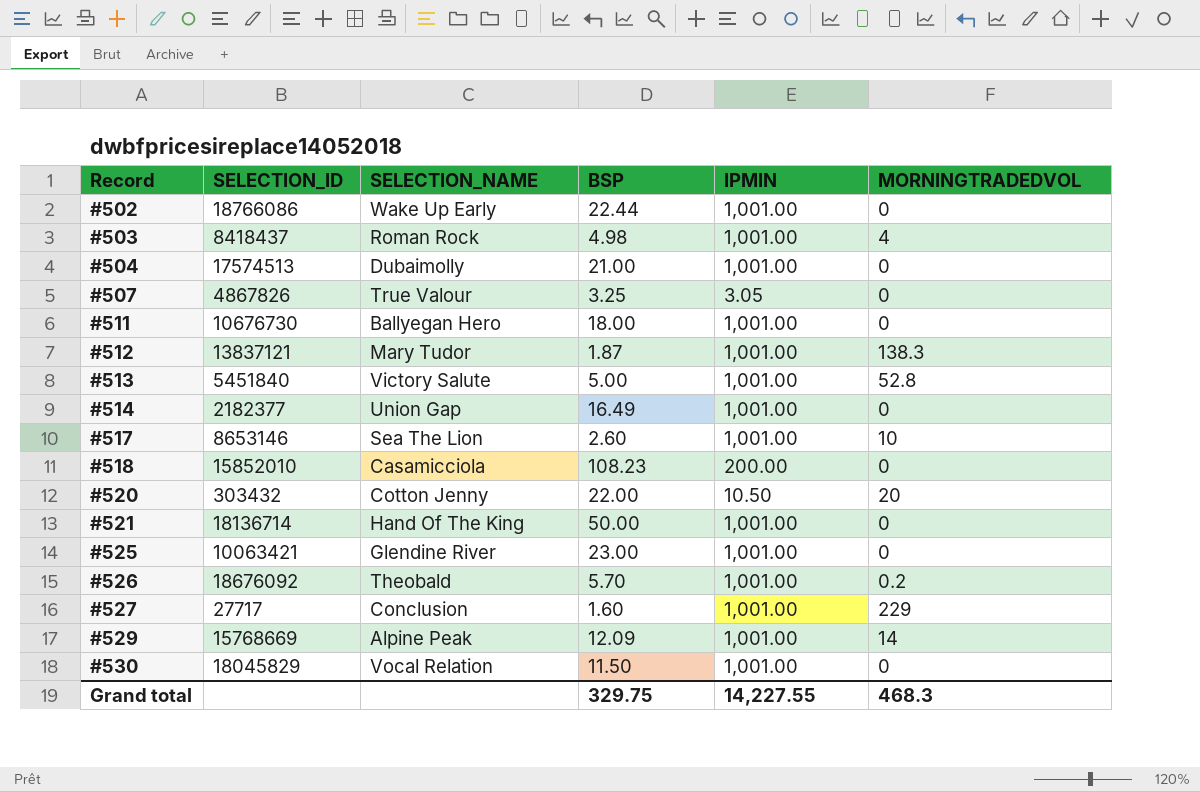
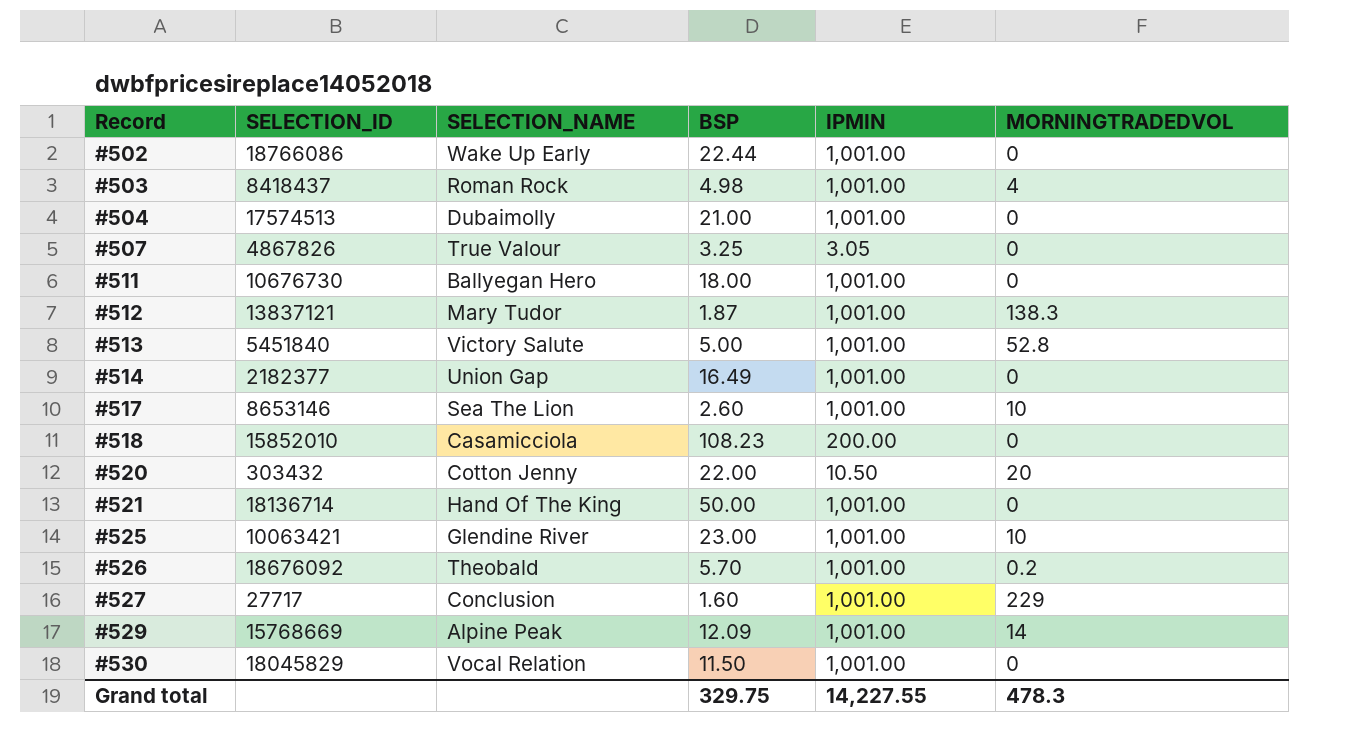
#525 | MORNINGTRADEDVOL: 0 -> 10
Grand total | MORNINGTRADEDVOL: 468.3 -> 478.3

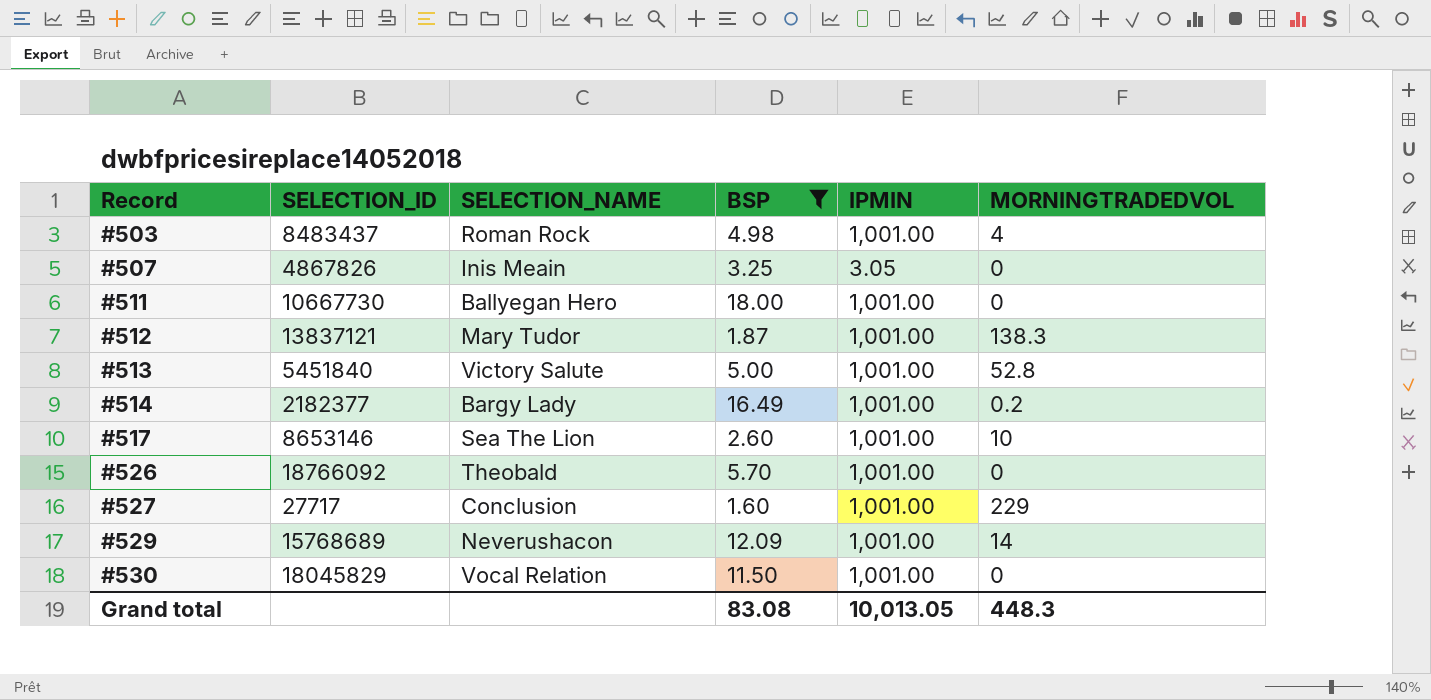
filter: none -> BSP <= 18.00
#503 | SELECTION_ID: 8418437 -> 8483437
#507 | SELECTION_NAME: True Valour -> Inis Meain
#511 | SELECTION_ID: 10676730 -> 10667730
#514 | SELECTION_NAME: Union Gap -> Bargy Lady
#514 | MORNINGTRADEDVOL: 0 -> 0.2
#526 | SELECTION_ID: 18676092 -> 18766092
#526 | MORNINGTRADEDVOL: 0.2 -> 0
#529 | SELECTION_ID: 15768669 -> 15768689
#529 | SELECTION_NAME: Alpine Peak -> Neverushacon
Grand total | BSP: 329.75 -> 83.08
Grand total | IPMIN: 14,227.55 -> 10,013.05
Grand total | MORNINGTRADEDVOL: 478.3 -> 448.3

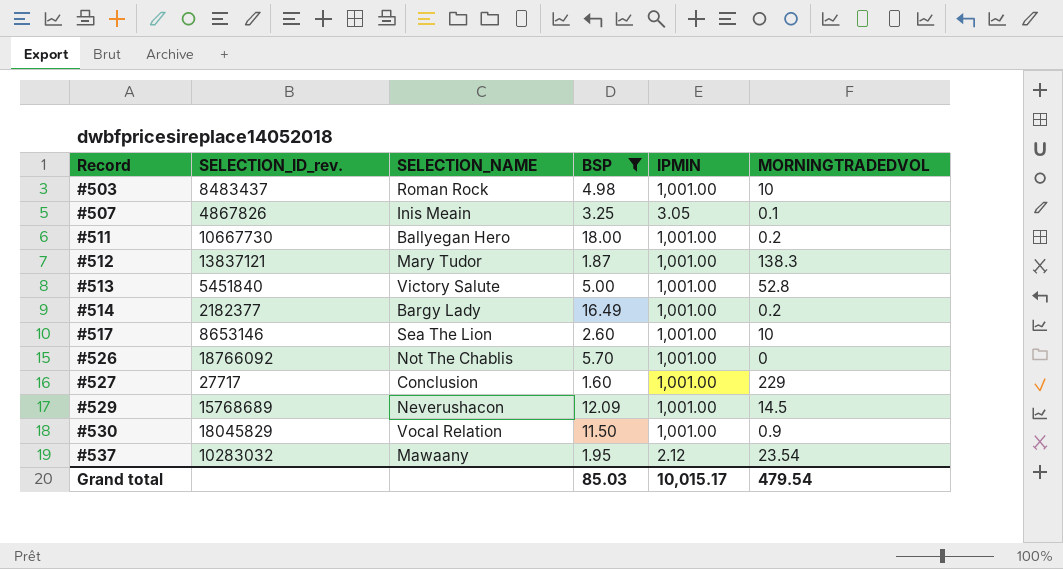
column name: SELECTION_ID -> SELECTION_ID_rev.
#503 | MORNINGTRADEDVOL: 4 -> 10
#507 | MORNINGTRADEDVOL: 0 -> 0.1
#511 | MORNINGTRADEDVOL: 0 -> 0.2
#526 | SELECTION_NAME: Theobald -> Not The Chablis
#529 | MORNINGTRADEDVOL: 14 -> 14.5
#530 | MORNINGTRADEDVOL: 0 -> 0.9
row #537: none -> 10283032 | Mawaany | 1.95 | 2.12 | 23.54
Grand total | BSP: 83.08 -> 85.03
Grand total | IPMIN: 10,013.05 -> 10,015.17
Grand total | MORNINGTRADEDVOL: 448.3 -> 479.54

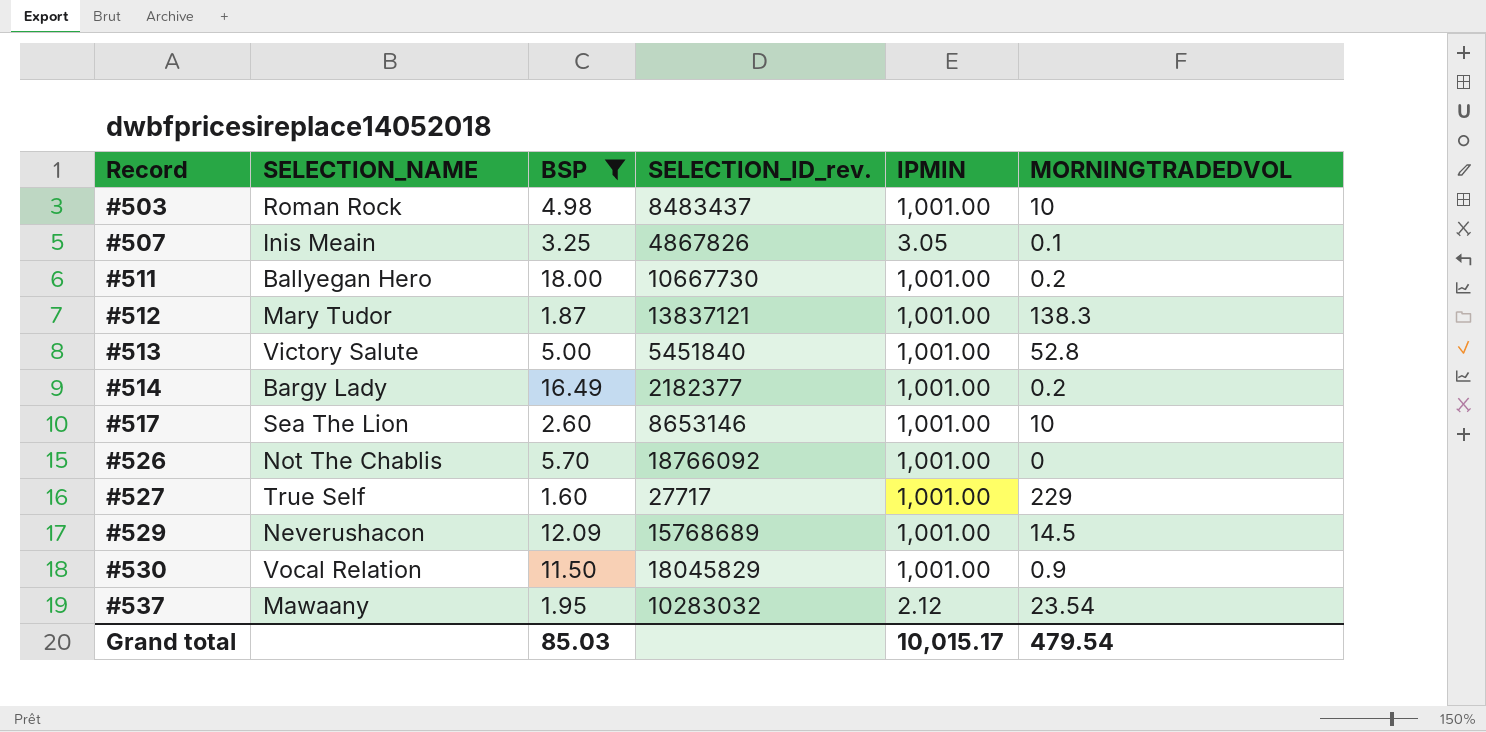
column SELECTION_ID_rev. | position: 2 -> 4
#527 | SELECTION_NAME: Conclusion -> True Self

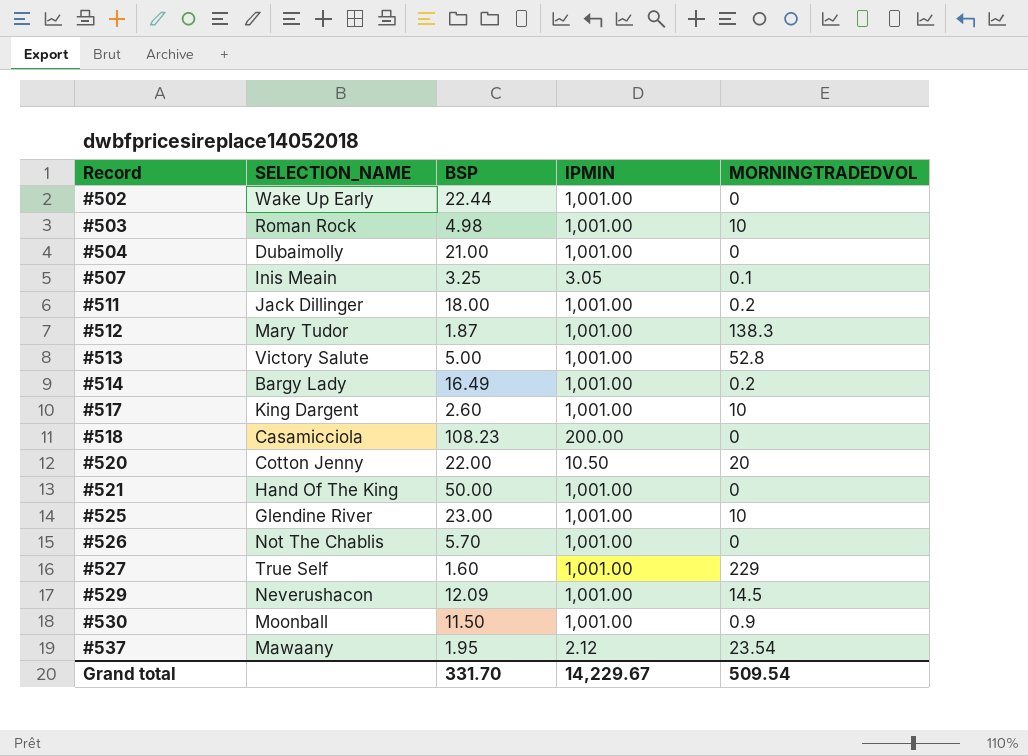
filter: BSP <= 18.00 -> none
column SELECTION_ID_rev. | position: 4 -> none
#511 | SELECTION_NAME: Ballyegan Hero -> Jack Dillinger
#517 | SELECTION_NAME: Sea The Lion -> King Dargent
#530 | SELECTION_NAME: Vocal Relation -> Moonball
Grand total | BSP: 85.03 -> 331.70
Grand total | IPMIN: 10,015.17 -> 14,229.67
Grand total | MORNINGTRADEDVOL: 479.54 -> 509.54

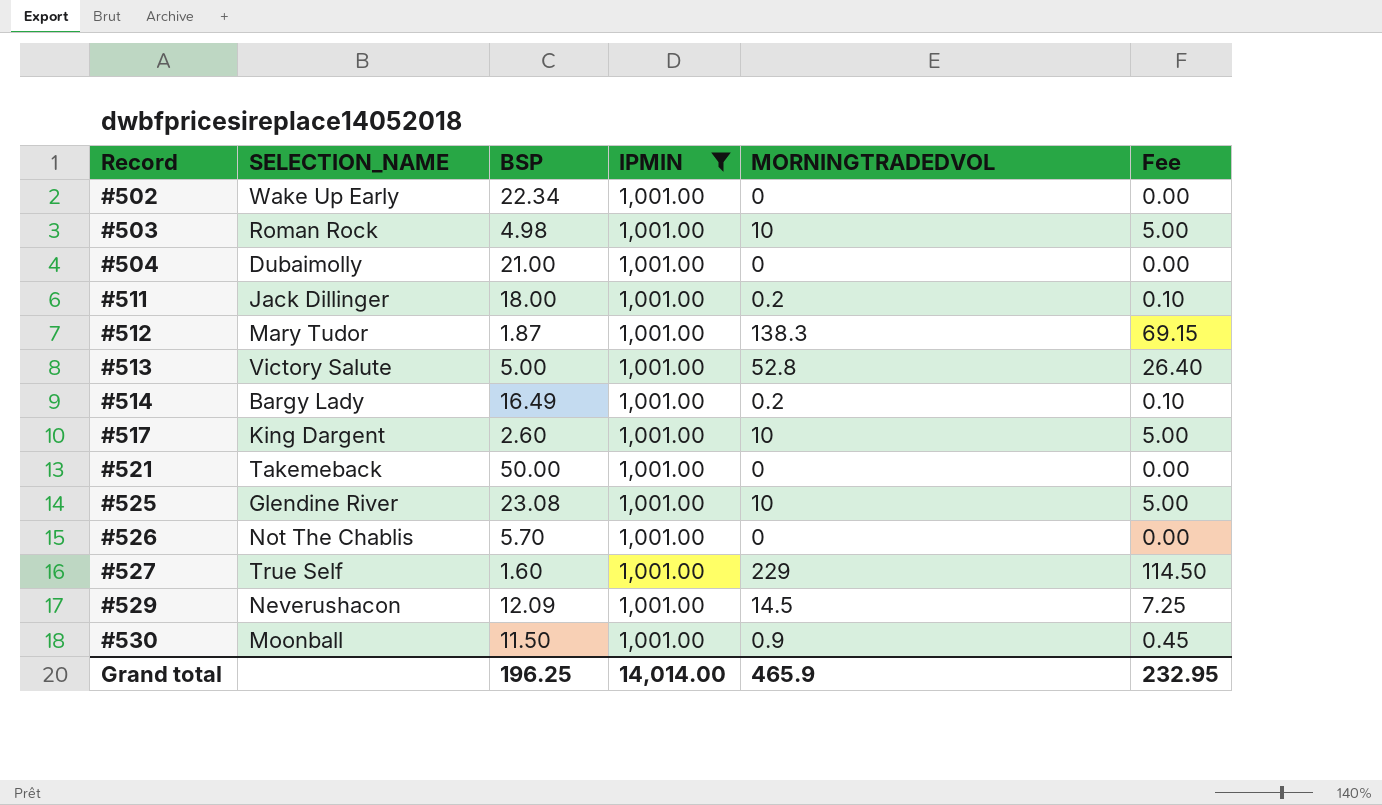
filter: none -> IPMIN = 1,001.00
column Fee | formula: none -> [MORNINGTRADEDVOL] * 0.5
#502 | BSP: 22.44 -> 22.34
#521 | SELECTION_NAME: Hand Of The King -> Takemeback
#525 | BSP: 23.00 -> 23.08
Grand total | BSP: 331.70 -> 196.25
Grand total | IPMIN: 14,229.67 -> 14,014.00
Grand total | MORNINGTRADEDVOL: 509.54 -> 465.9

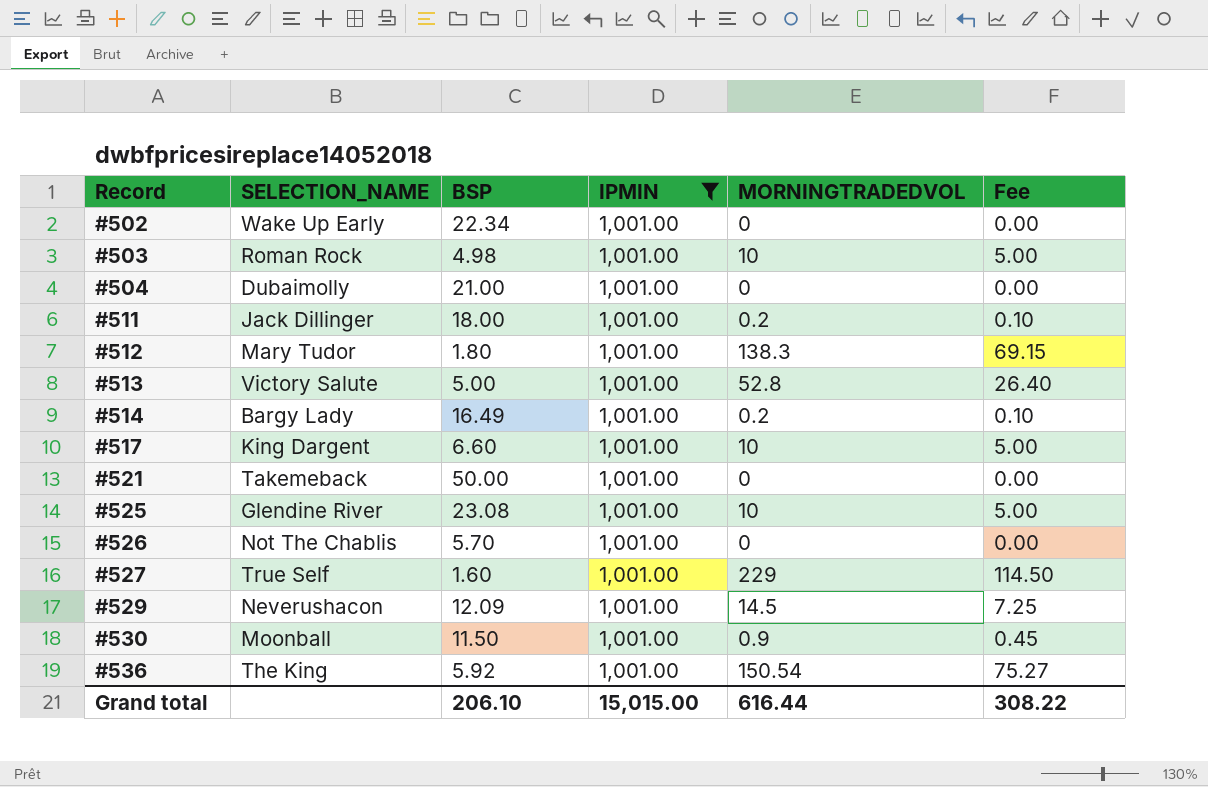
#512 | BSP: 1.87 -> 1.80
#517 | BSP: 2.60 -> 6.60
row #536: none -> The King | 5.92 | 1,001.00 | 150.54 | 75.27
Grand total | BSP: 196.25 -> 206.10
Grand total | IPMIN: 14,014.00 -> 15,015.00
Grand total | MORNINGTRADEDVOL: 465.9 -> 616.44
Grand total | Fee: 232.95 -> 308.22

